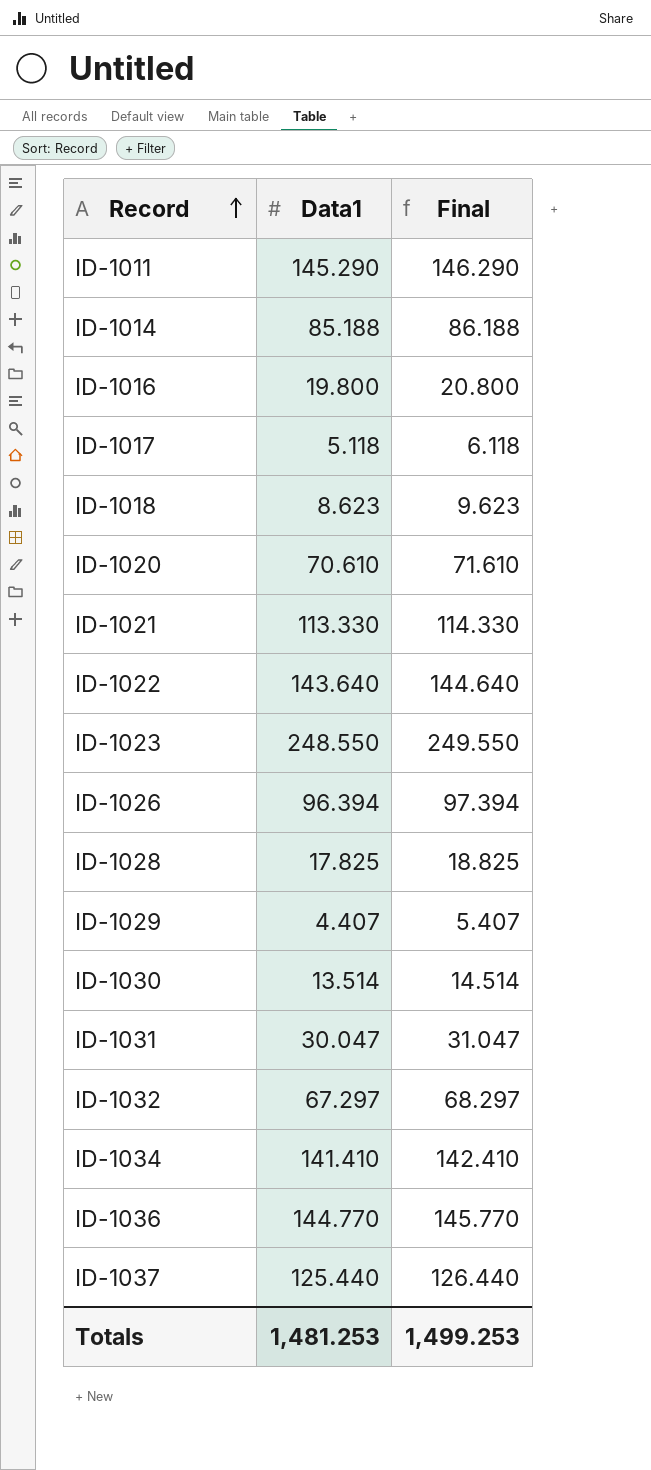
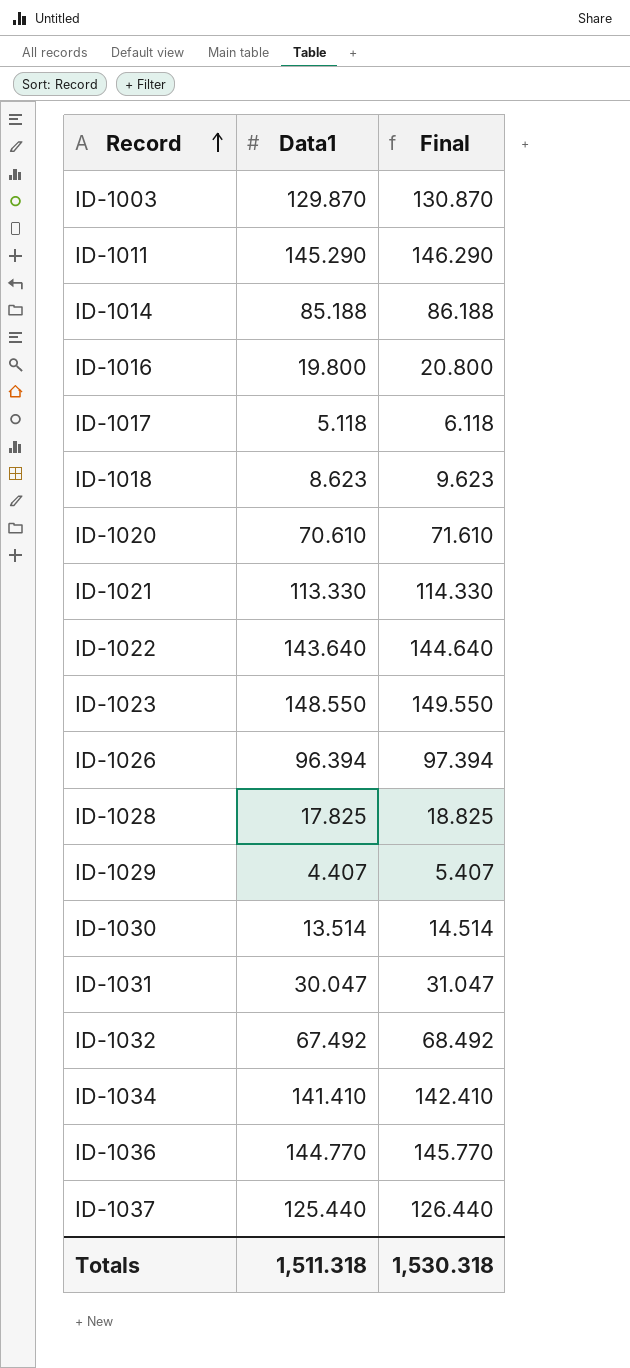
row ID-1003: none -> 129.870 | 130.870
ID-1023 | Data1: 248.550 -> 148.550
ID-1023 | Final: 249.550 -> 149.550
ID-1032 | Data1: 67.297 -> 67.492
ID-1032 | Final: 68.297 -> 68.492
Totals | Data1: 1,481.253 -> 1,511.318
Totals | Final: 1,499.253 -> 1,530.318

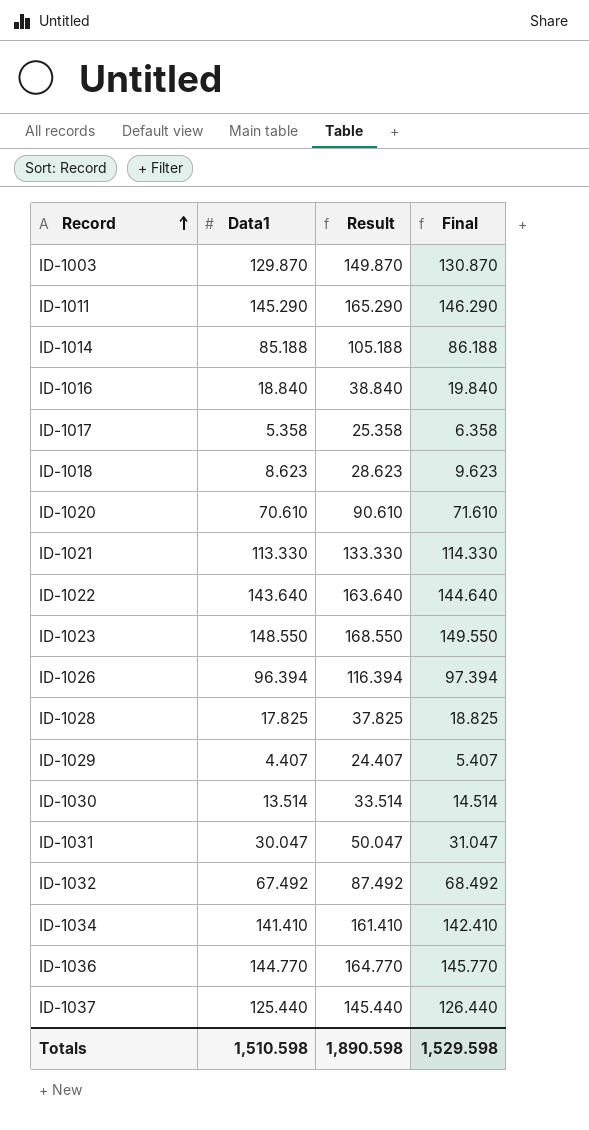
column Result | formula: none -> [Data1] + 20
ID-1016 | Data1: 19.800 -> 18.840
ID-1016 | Final: 20.800 -> 19.840
ID-1017 | Data1: 5.118 -> 5.358
ID-1017 | Final: 6.118 -> 6.358
Totals | Data1: 1,511.318 -> 1,510.598
Totals | Final: 1,530.318 -> 1,529.598

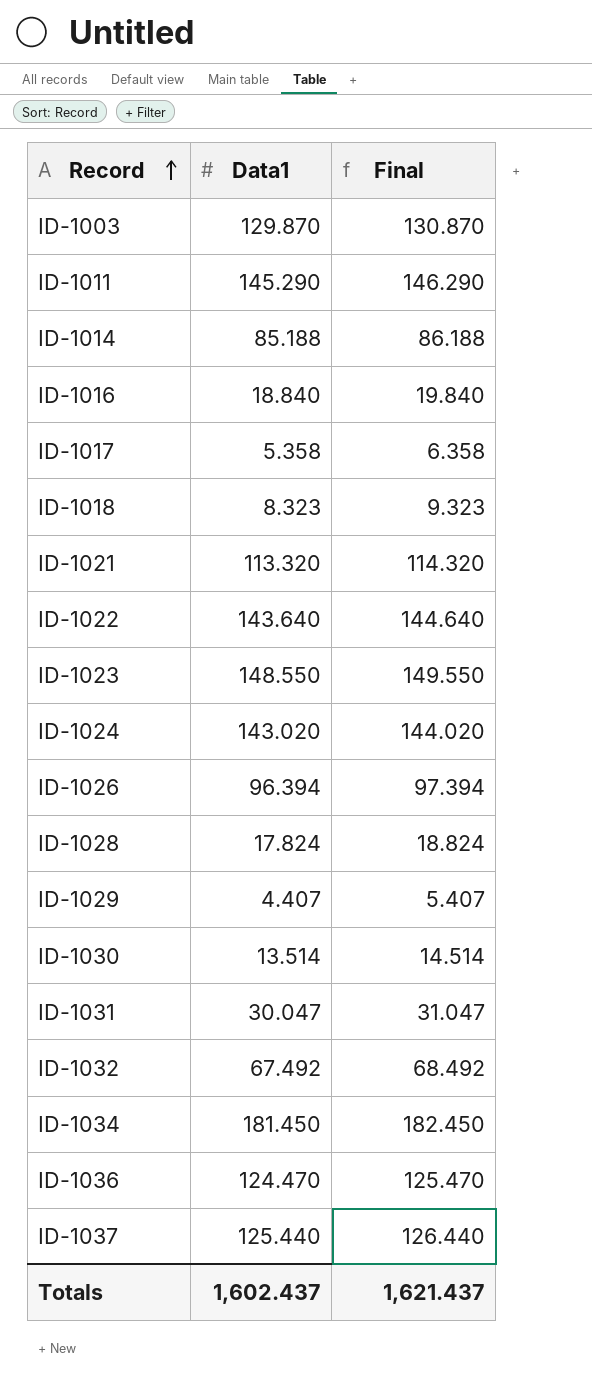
column Result | formula: [Data1] + 20 -> none
row ID-1020: 70.610 | 90.610 | 71.610 -> none
ID-1018 | Data1: 8.623 -> 8.323
ID-1018 | Final: 9.623 -> 9.323
ID-1021 | Data1: 113.330 -> 113.320
ID-1021 | Final: 114.330 -> 114.320
row ID-1024: none -> 143.020 | 144.020
ID-1028 | Data1: 17.825 -> 17.824
ID-1028 | Final: 18.825 -> 18.824
ID-1034 | Data1: 141.410 -> 181.450
ID-1034 | Final: 142.410 -> 182.450
ID-1036 | Data1: 144.770 -> 124.470
ID-1036 | Final: 145.770 -> 125.470
Totals | Data1: 1,510.598 -> 1,602.437
Totals | Final: 1,529.598 -> 1,621.437

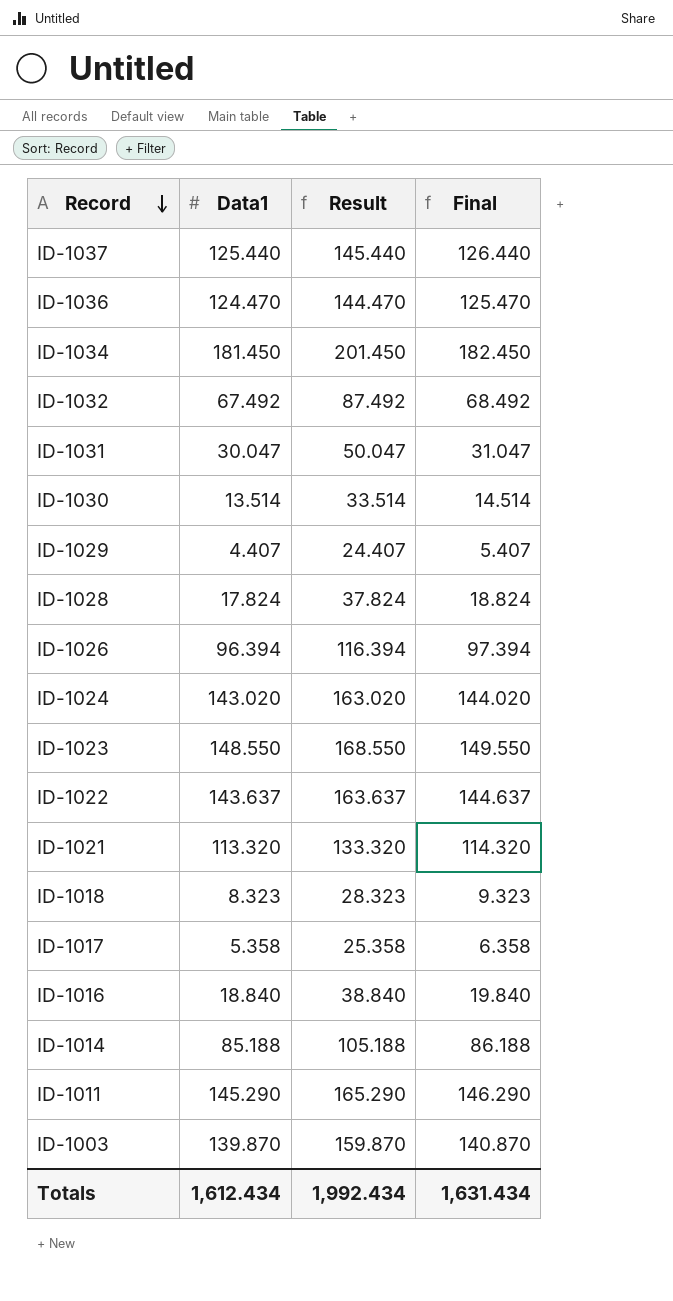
row order: Record ascending -> Record descending
column Result | formula: none -> [Data1] + 20
ID-1022 | Data1: 143.640 -> 143.637
ID-1022 | Final: 144.640 -> 144.637
ID-1003 | Data1: 129.870 -> 139.870
ID-1003 | Final: 130.870 -> 140.870
Totals | Data1: 1,602.437 -> 1,612.434
Totals | Final: 1,621.437 -> 1,631.434

